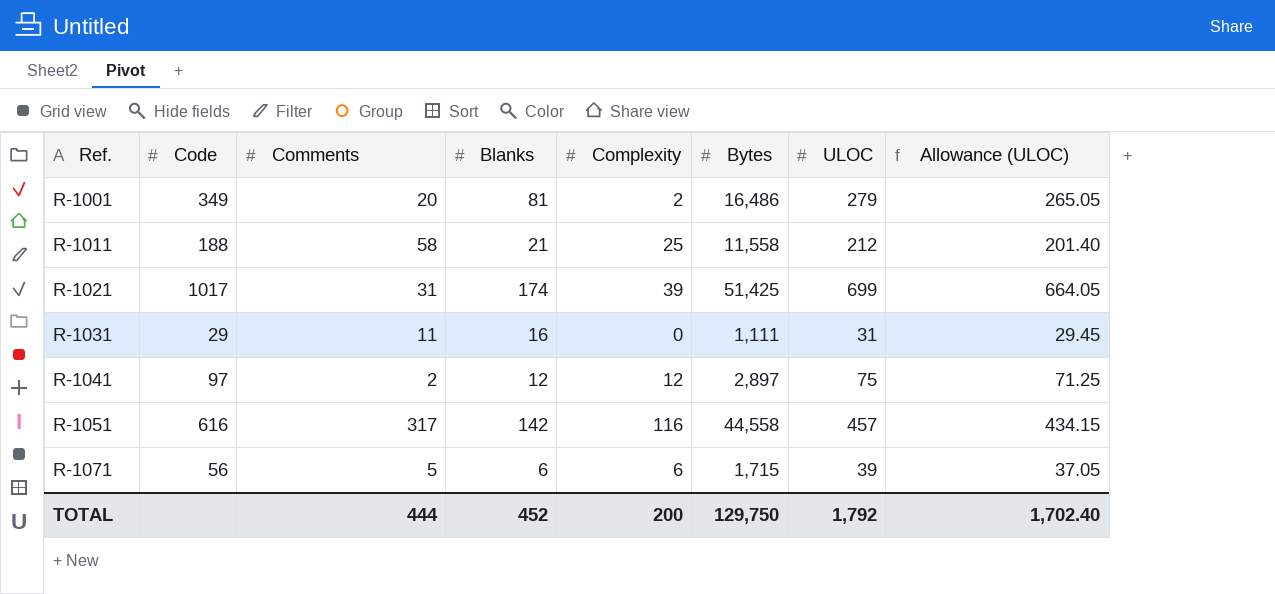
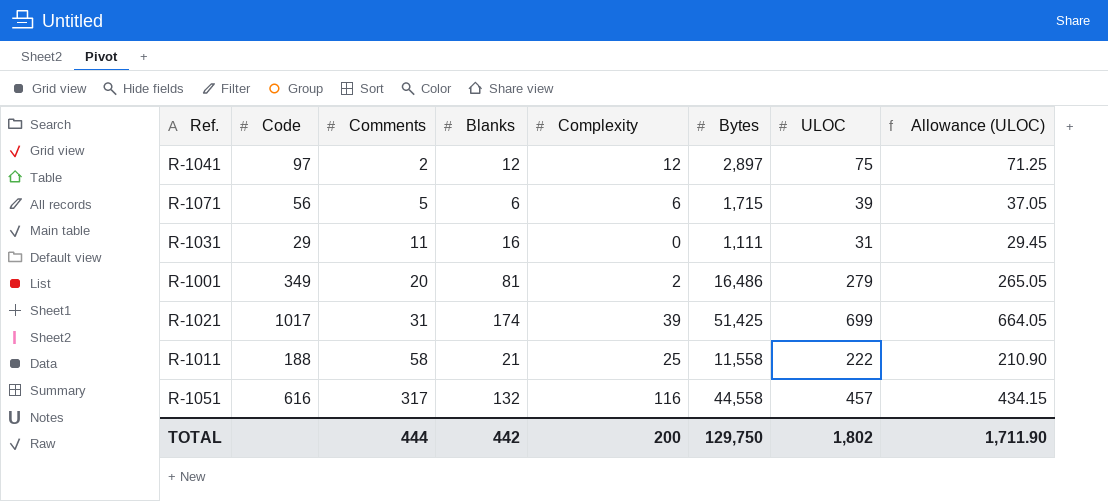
row order: Ref. ascending -> Comments ascending
R-1011 | ULOC: 212 -> 222
R-1011 | Allowance (ULOC): 201.40 -> 210.90
R-1051 | Blanks: 142 -> 132
TOTAL | Blanks: 452 -> 442
TOTAL | ULOC: 1,792 -> 1,802
TOTAL | Allowance (ULOC): 1,702.40 -> 1,711.90

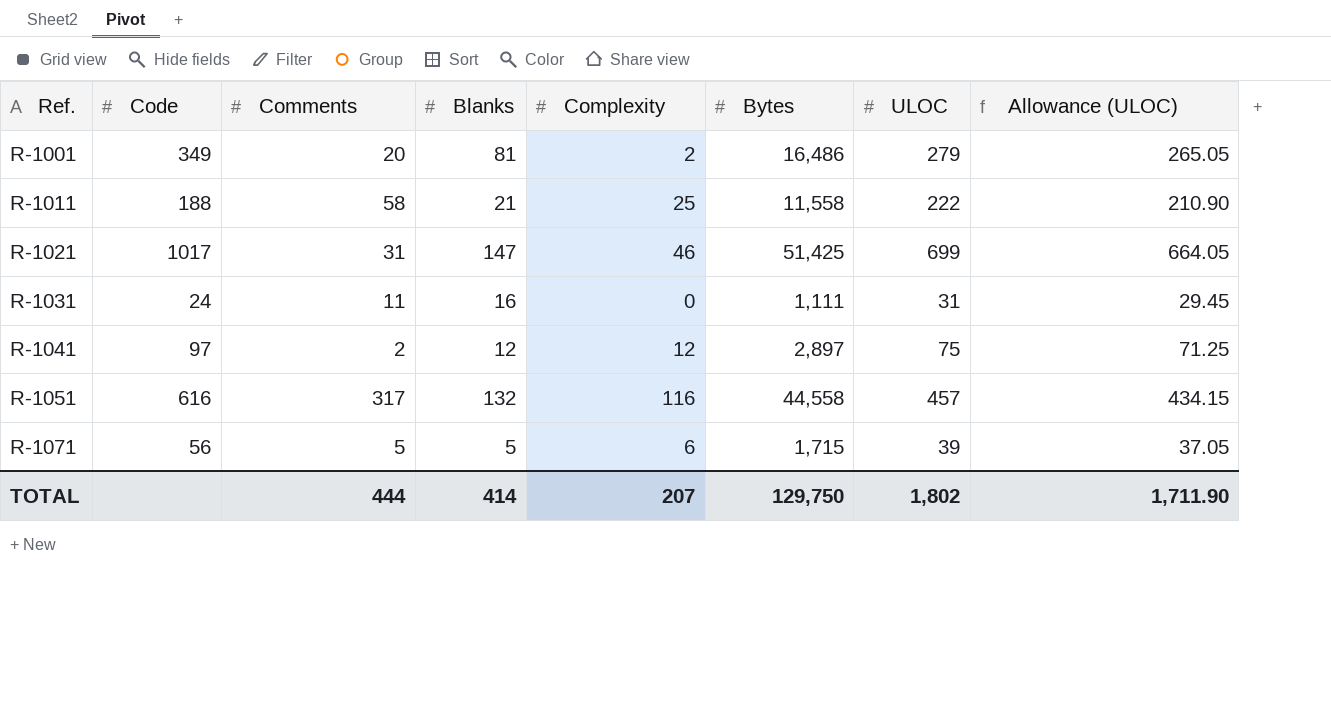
row order: Comments ascending -> Ref. ascending
R-1021 | Blanks: 174 -> 147
R-1021 | Complexity: 39 -> 46
R-1031 | Code: 29 -> 24
R-1071 | Blanks: 6 -> 5
TOTAL | Blanks: 442 -> 414
TOTAL | Complexity: 200 -> 207

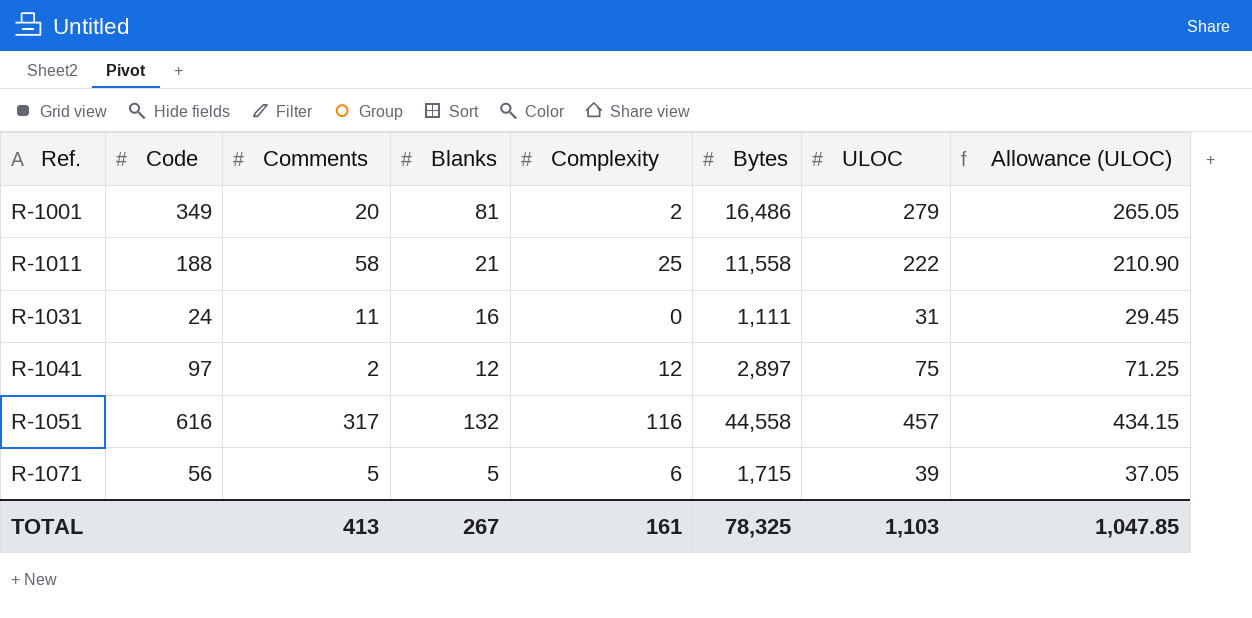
row R-1021: 1017 | 31 | 147 | 46 | 51,425 | 699 | 664.05 -> none
TOTAL | Comments: 444 -> 413
TOTAL | Blanks: 414 -> 267
TOTAL | Complexity: 207 -> 161
TOTAL | Bytes: 129,750 -> 78,325
TOTAL | ULOC: 1,802 -> 1,103
TOTAL | Allowance (ULOC): 1,711.90 -> 1,047.85

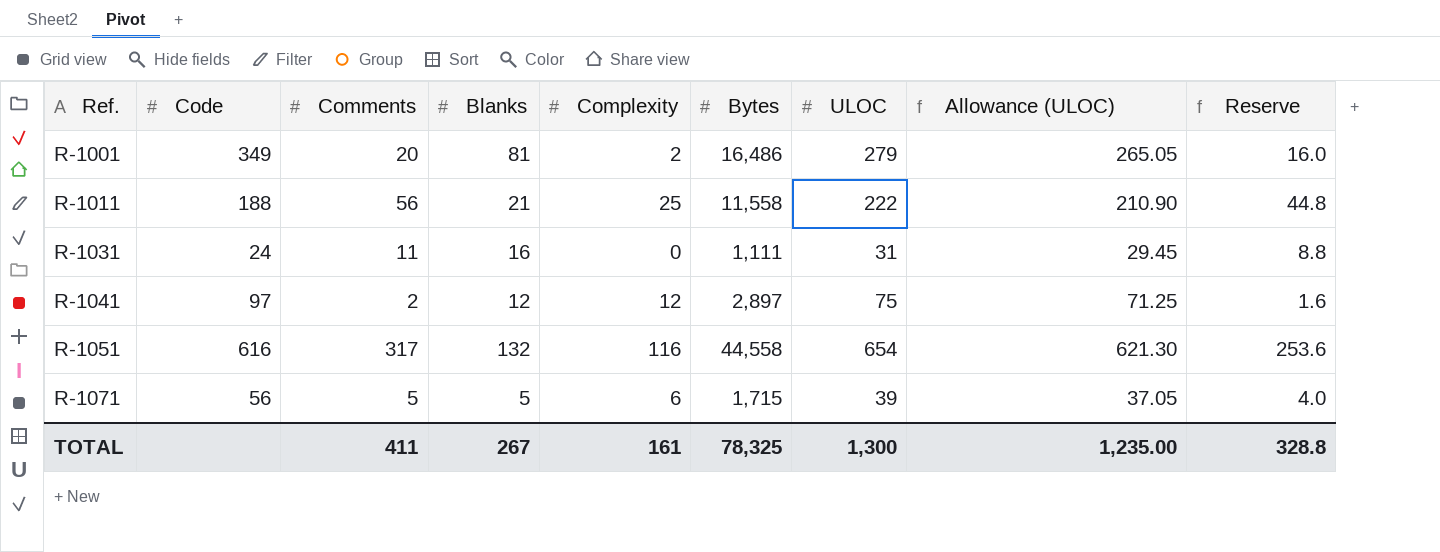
column Reserve | formula: none -> [Comments] * 0.8
R-1011 | Comments: 58 -> 56
R-1051 | ULOC: 457 -> 654
R-1051 | Allowance (ULOC): 434.15 -> 621.30
TOTAL | Comments: 413 -> 411
TOTAL | ULOC: 1,103 -> 1,300
TOTAL | Allowance (ULOC): 1,047.85 -> 1,235.00

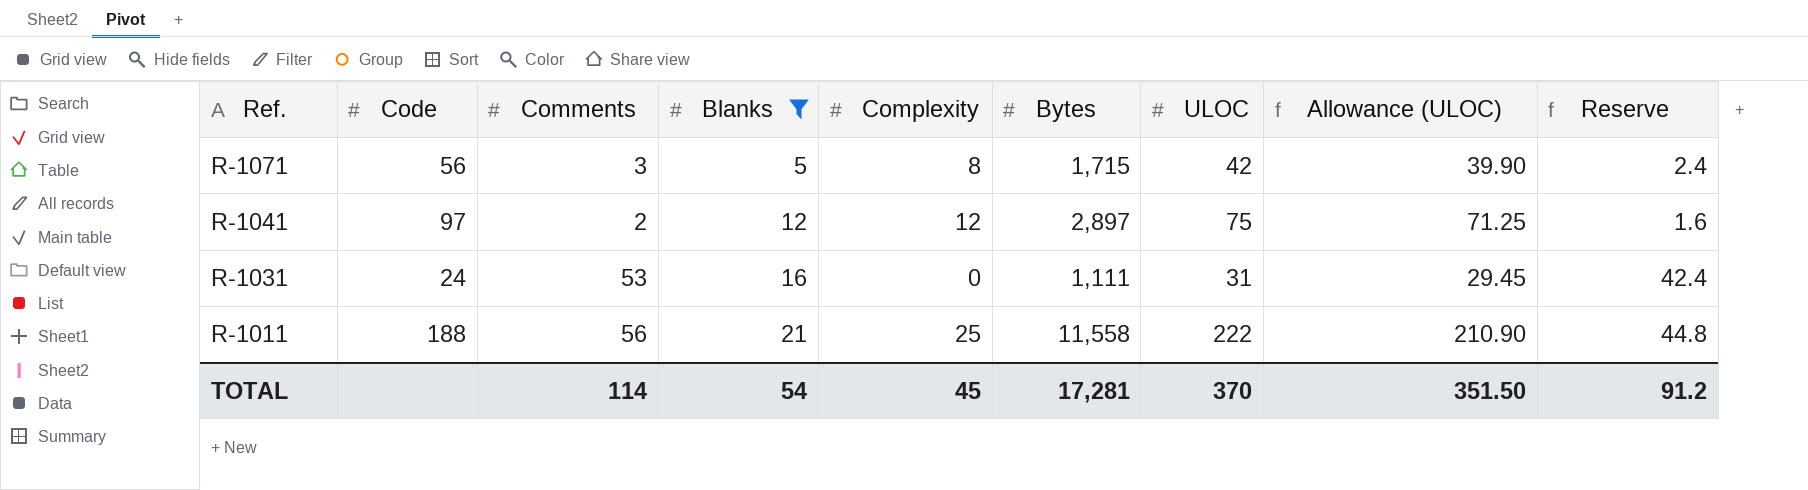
filter: none -> Blanks <= 21
row order: Ref. ascending -> Ref. descending
R-1071 | Comments: 5 -> 3
R-1071 | Complexity: 6 -> 8
R-1071 | ULOC: 39 -> 42
R-1071 | Allowance (ULOC): 37.05 -> 39.90
R-1071 | Reserve: 4.0 -> 2.4
R-1031 | Comments: 11 -> 53
R-1031 | Reserve: 8.8 -> 42.4
TOTAL | Comments: 411 -> 114
TOTAL | Blanks: 267 -> 54
TOTAL | Complexity: 161 -> 45
TOTAL | Bytes: 78,325 -> 17,281
TOTAL | ULOC: 1,300 -> 370
TOTAL | Allowance (ULOC): 1,235.00 -> 351.50
TOTAL | Reserve: 328.8 -> 91.2

